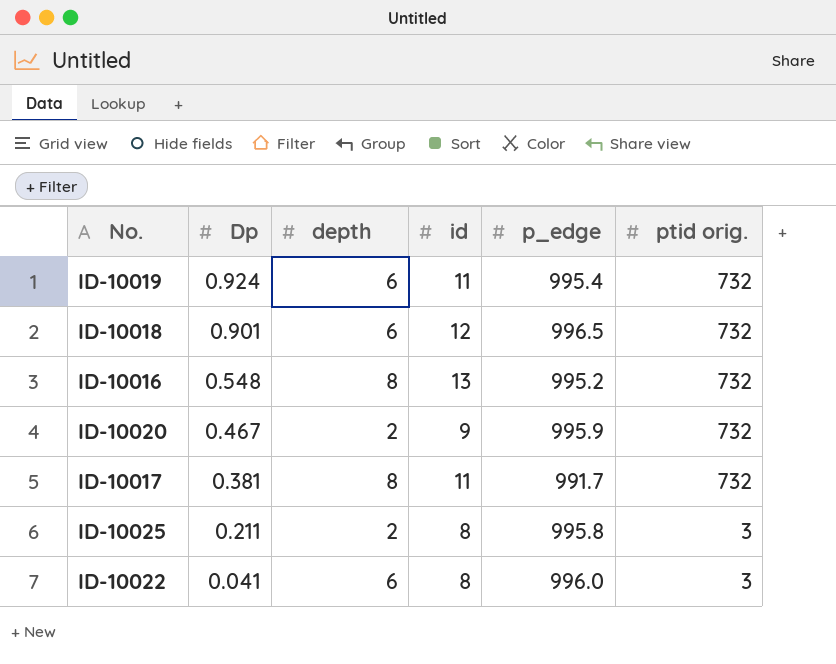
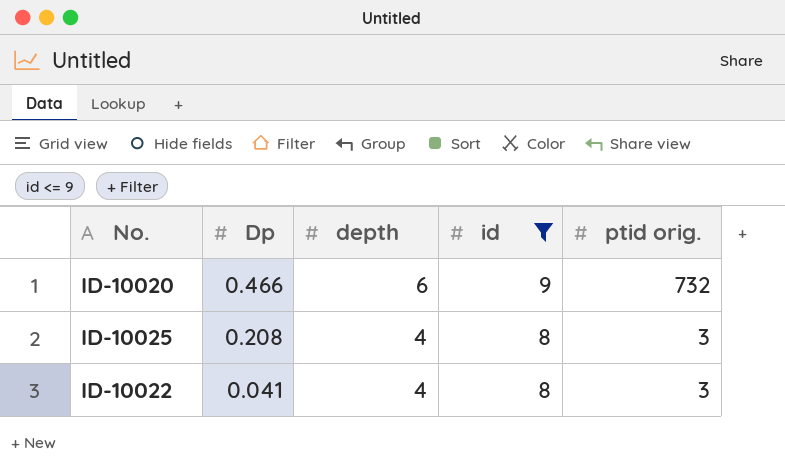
filter: none -> id <= 9
column p_edge | position: 5 -> none
ID-10020 | Dp: 0.467 -> 0.466
ID-10020 | depth: 2 -> 6
ID-10025 | Dp: 0.211 -> 0.208
ID-10025 | depth: 2 -> 4
ID-10022 | depth: 6 -> 4

